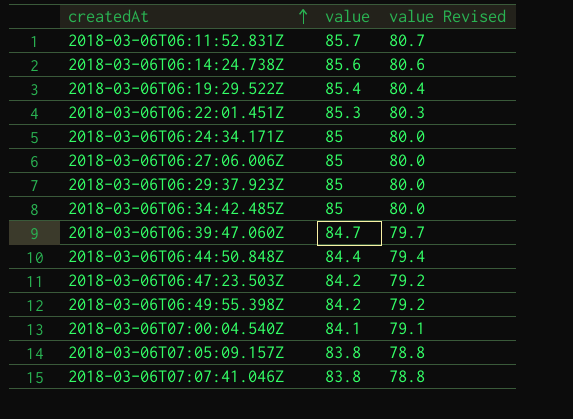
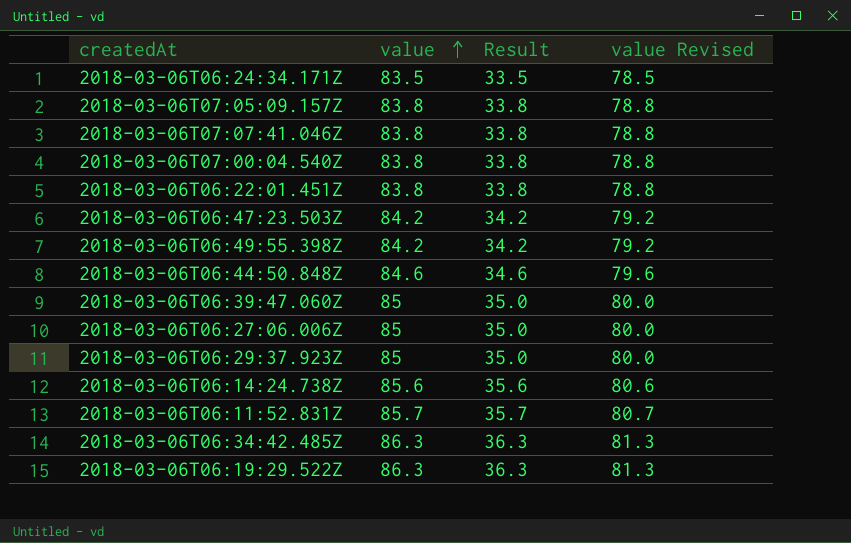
row order: createdAt ascending -> value ascending
column Result | formula: none -> [value] - 50
2018-03-06T06:24:34.171Z | value: 85 -> 83.5
2018-03-06T06:24:34.171Z | value Revised: 80.0 -> 78.5
2018-03-06T07:00:04.540Z | value: 84.1 -> 83.8
2018-03-06T07:00:04.540Z | value Revised: 79.1 -> 78.8
2018-03-06T06:22:01.451Z | value: 85.3 -> 83.8
2018-03-06T06:22:01.451Z | value Revised: 80.3 -> 78.8
2018-03-06T06:44:50.848Z | value: 84.4 -> 84.6
2018-03-06T06:44:50.848Z | value Revised: 79.4 -> 79.6
2018-03-06T06:39:47.060Z | value: 84.7 -> 85
2018-03-06T06:39:47.060Z | value Revised: 79.7 -> 80.0
2018-03-06T06:34:42.485Z | value: 85 -> 86.3
2018-03-06T06:34:42.485Z | value Revised: 80.0 -> 81.3
2018-03-06T06:19:29.522Z | value: 85.4 -> 86.3
2018-03-06T06:19:29.522Z | value Revised: 80.4 -> 81.3

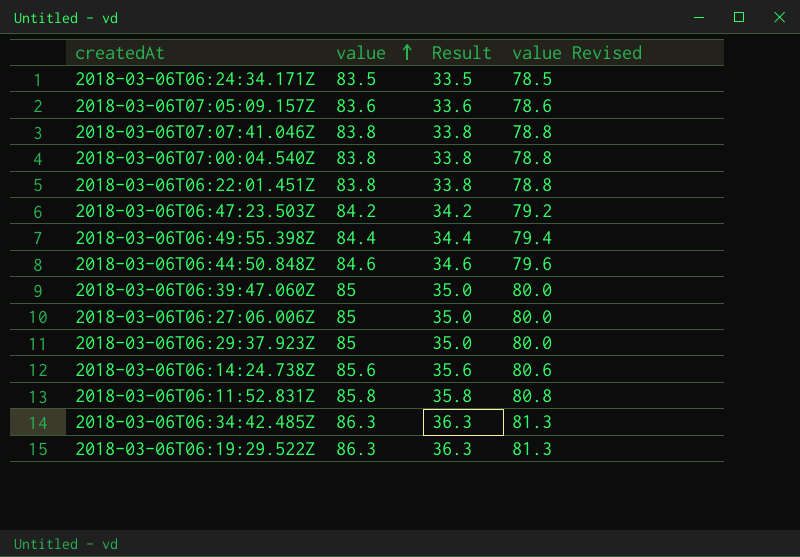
2018-03-06T07:05:09.157Z | value: 83.8 -> 83.6
2018-03-06T07:05:09.157Z | Result: 33.8 -> 33.6
2018-03-06T07:05:09.157Z | value Revised: 78.8 -> 78.6
2018-03-06T06:49:55.398Z | value: 84.2 -> 84.4
2018-03-06T06:49:55.398Z | Result: 34.2 -> 34.4
2018-03-06T06:49:55.398Z | value Revised: 79.2 -> 79.4
2018-03-06T06:11:52.831Z | value: 85.7 -> 85.8
2018-03-06T06:11:52.831Z | Result: 35.7 -> 35.8
2018-03-06T06:11:52.831Z | value Revised: 80.7 -> 80.8

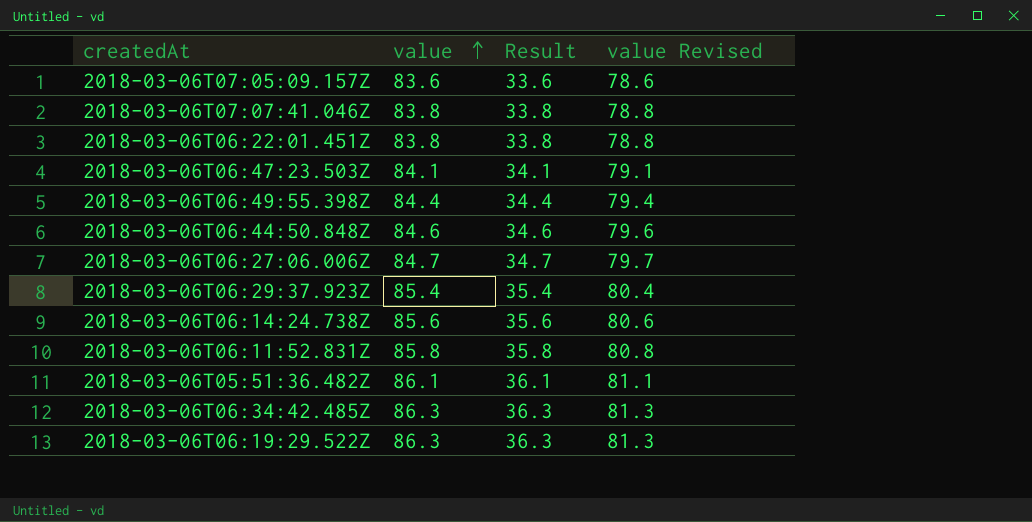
row 2018-03-06T06:24:34.171Z: 83.5 | 33.5 | 78.5 -> none
row 2018-03-06T07:00:04.540Z: 83.8 | 33.8 | 78.8 -> none
row 2018-03-06T06:39:47.060Z: 85 | 35.0 | 80.0 -> none
2018-03-06T06:47:23.503Z | value: 84.2 -> 84.1
2018-03-06T06:47:23.503Z | Result: 34.2 -> 34.1
2018-03-06T06:47:23.503Z | value Revised: 79.2 -> 79.1
2018-03-06T06:27:06.006Z | value: 85 -> 84.7
2018-03-06T06:27:06.006Z | Result: 35.0 -> 34.7
2018-03-06T06:27:06.006Z | value Revised: 80.0 -> 79.7
2018-03-06T06:29:37.923Z | value: 85 -> 85.4
2018-03-06T06:29:37.923Z | Result: 35.0 -> 35.4
2018-03-06T06:29:37.923Z | value Revised: 80.0 -> 80.4
row 2018-03-06T05:51:36.482Z: none -> 86.1 | 36.1 | 81.1

